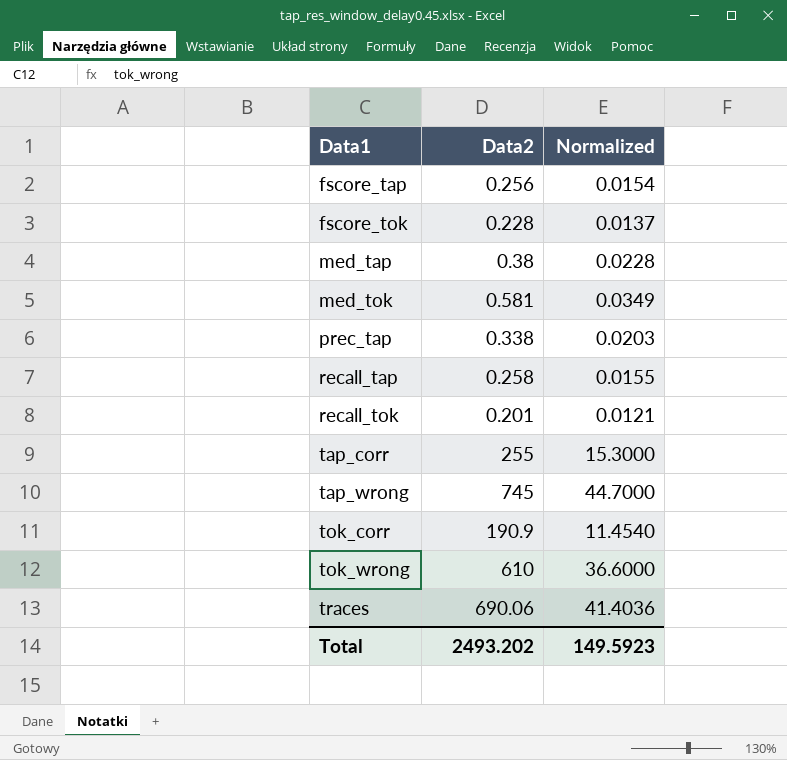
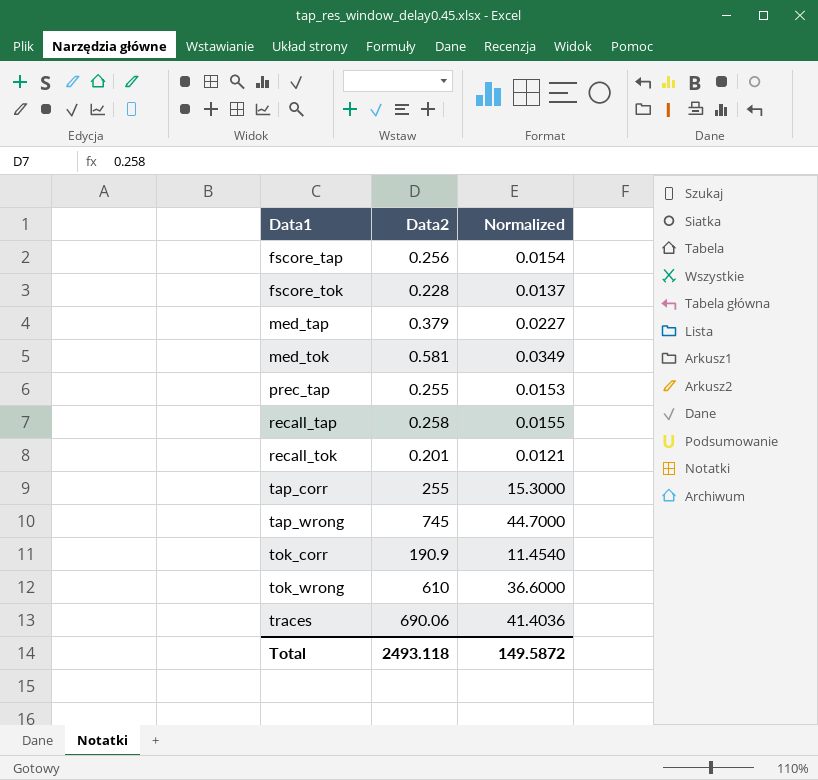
med_tap | Data2: 0.38 -> 0.379
med_tap | Normalized: 0.0228 -> 0.0227
prec_tap | Data2: 0.338 -> 0.255
prec_tap | Normalized: 0.0203 -> 0.0153
Total | Data2: 2493.202 -> 2493.118
Total | Normalized: 149.5923 -> 149.5872

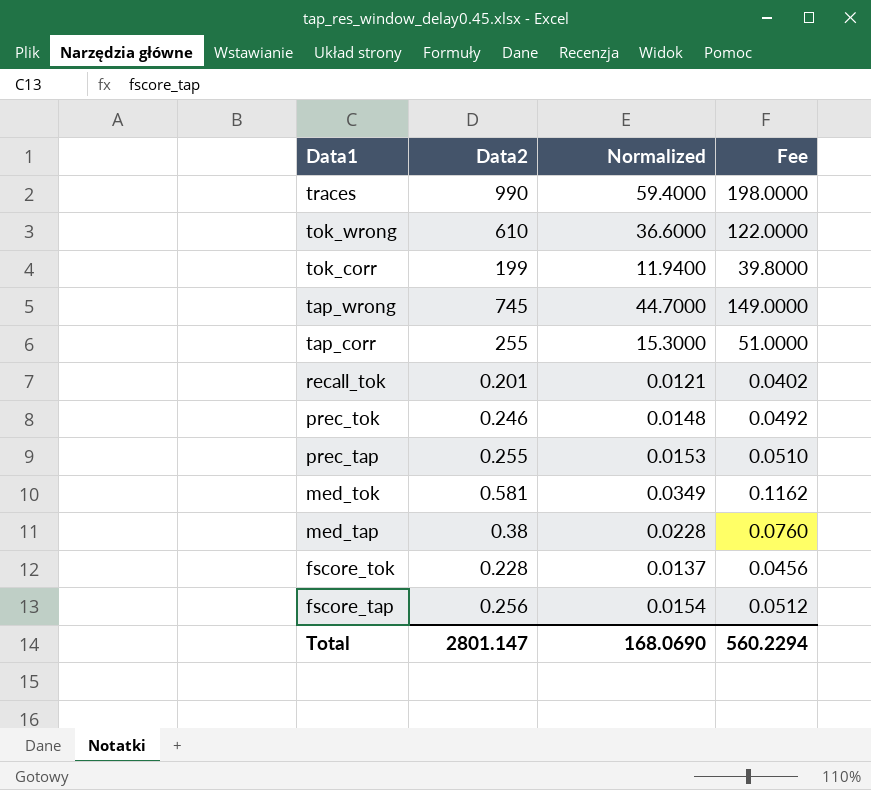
row order: Data1 ascending -> Data1 descending
column Fee | formula: none -> [Data2] * 0.2
row recall_tap: 0.258 | 0.0155 -> none
traces | Data2: 690.06 -> 990
traces | Normalized: 41.4036 -> 59.4000
tok_corr | Data2: 190.9 -> 199
tok_corr | Normalized: 11.4540 -> 11.9400
row prec_tok: none -> 0.246 | 0.0148 | 0.0492
med_tap | Data2: 0.379 -> 0.38
med_tap | Normalized: 0.0227 -> 0.0228
Total | Data2: 2493.118 -> 2801.147
Total | Normalized: 149.5872 -> 168.0690

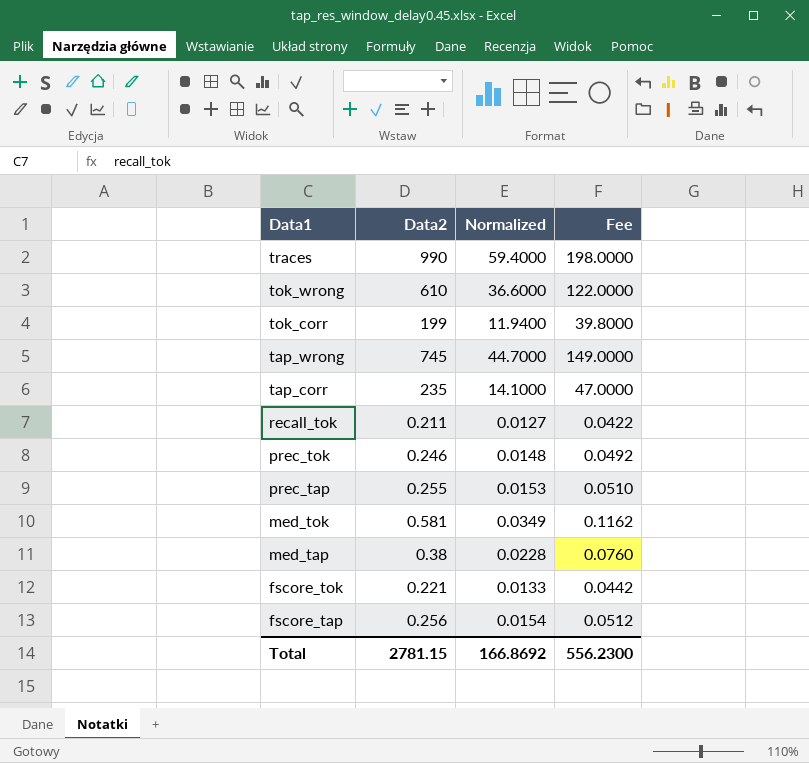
tap_corr | Data2: 255 -> 235
tap_corr | Normalized: 15.3000 -> 14.1000
tap_corr | Fee: 51.0000 -> 47.0000
recall_tok | Data2: 0.201 -> 0.211
recall_tok | Normalized: 0.0121 -> 0.0127
recall_tok | Fee: 0.0402 -> 0.0422
fscore_tok | Data2: 0.228 -> 0.221
fscore_tok | Normalized: 0.0137 -> 0.0133
fscore_tok | Fee: 0.0456 -> 0.0442
Total | Data2: 2801.147 -> 2781.15
Total | Normalized: 168.0690 -> 166.8692
Total | Fee: 560.2294 -> 556.2300

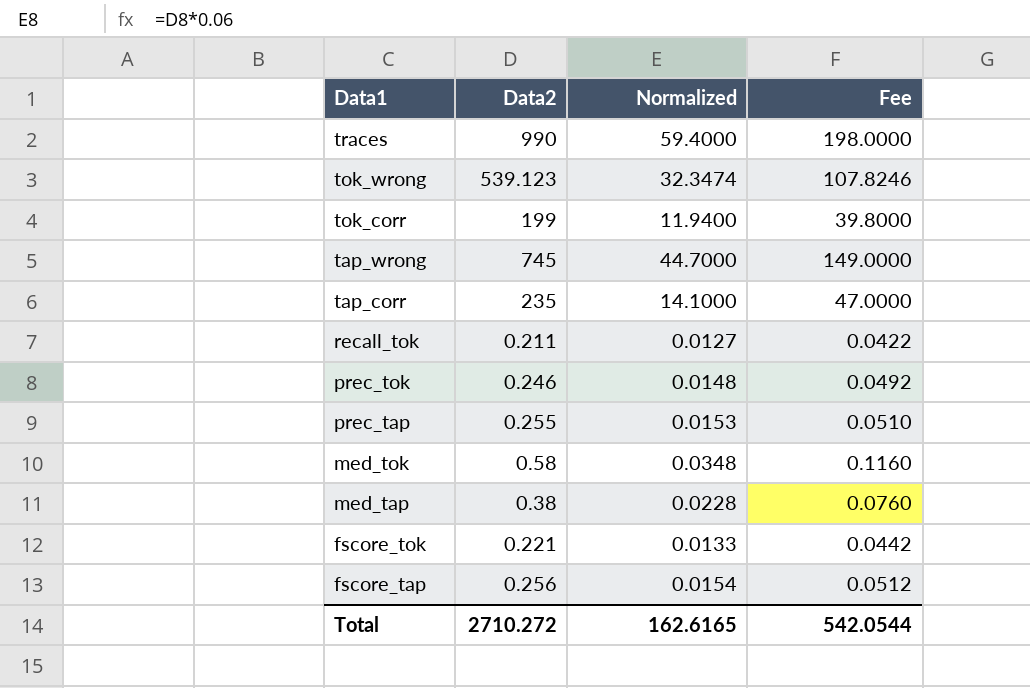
tok_wrong | Data2: 610 -> 539.123
tok_wrong | Normalized: 36.6000 -> 32.3474
tok_wrong | Fee: 122.0000 -> 107.8246
med_tok | Data2: 0.581 -> 0.58
med_tok | Normalized: 0.0349 -> 0.0348
med_tok | Fee: 0.1162 -> 0.1160
Total | Data2: 2781.15 -> 2710.272
Total | Normalized: 166.8692 -> 162.6165
Total | Fee: 556.2300 -> 542.0544

